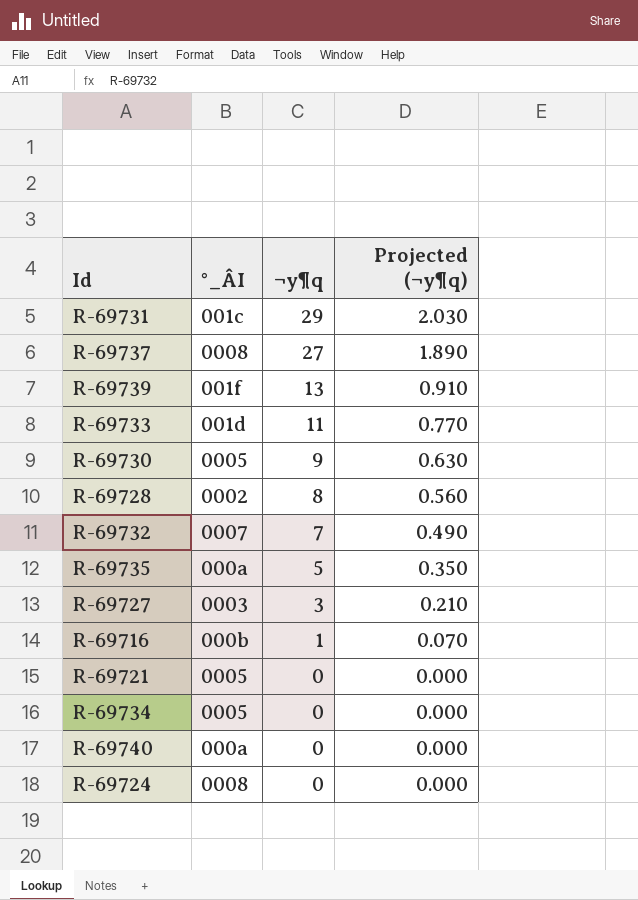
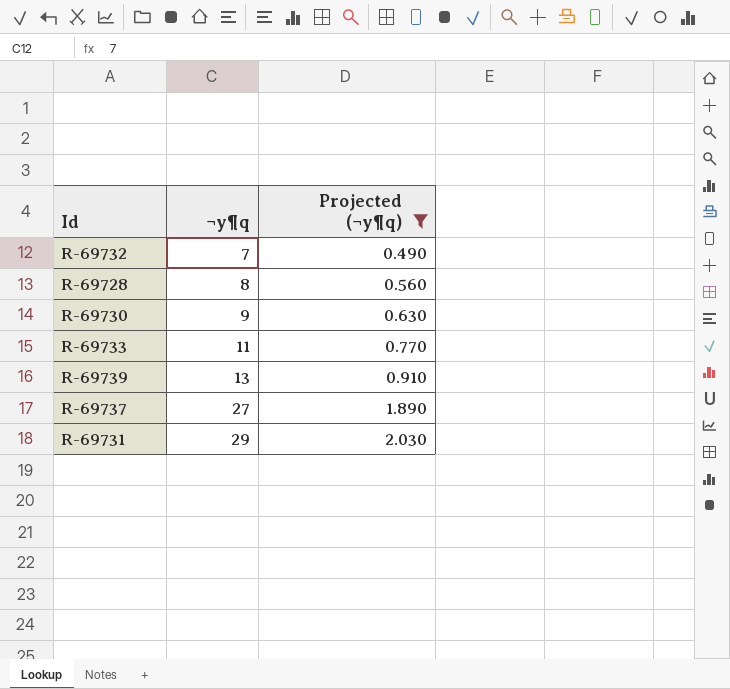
filter: none -> Projected (¬y¶q) >= 0.490
row order: ¬y¶q descending -> ¬y¶q ascending
column °_ÂI | position: 2 -> none

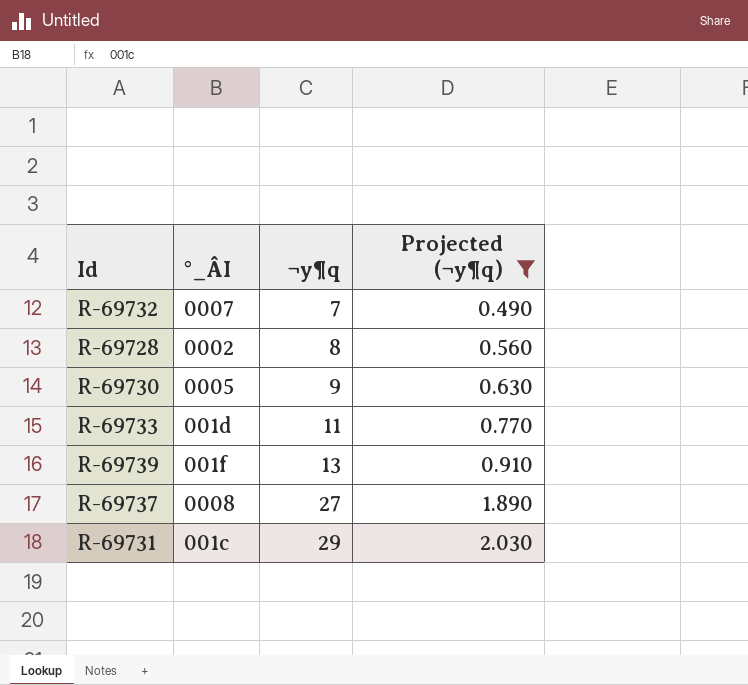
column °_ÂI | position: none -> 2

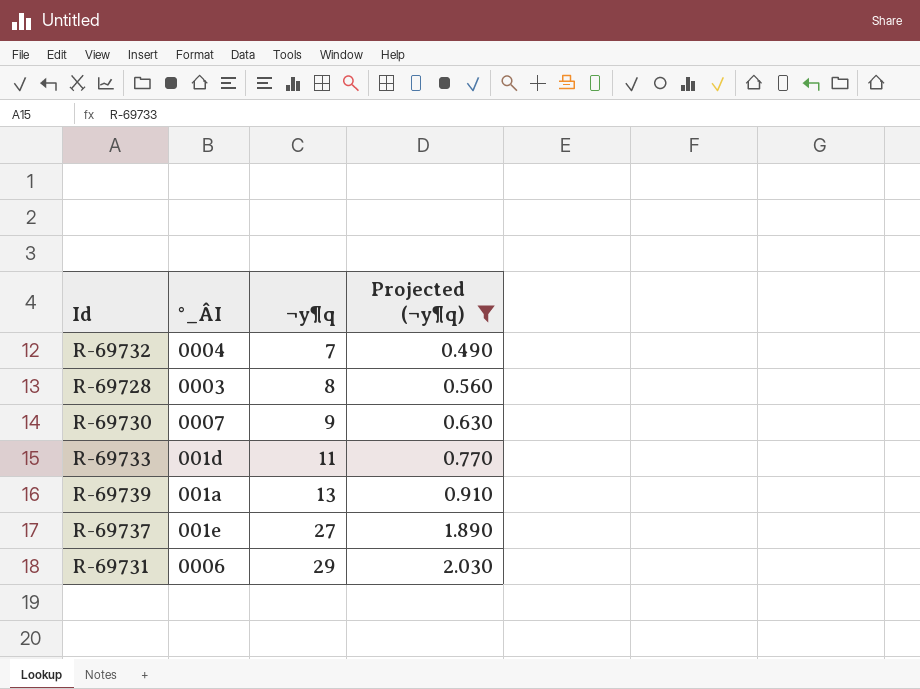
R-69732 | °_ÂI: 0007 -> 0004
R-69728 | °_ÂI: 0002 -> 0003
R-69730 | °_ÂI: 0005 -> 0007
R-69739 | °_ÂI: 001f -> 001a
R-69737 | °_ÂI: 0008 -> 001e
R-69731 | °_ÂI: 001c -> 0006

